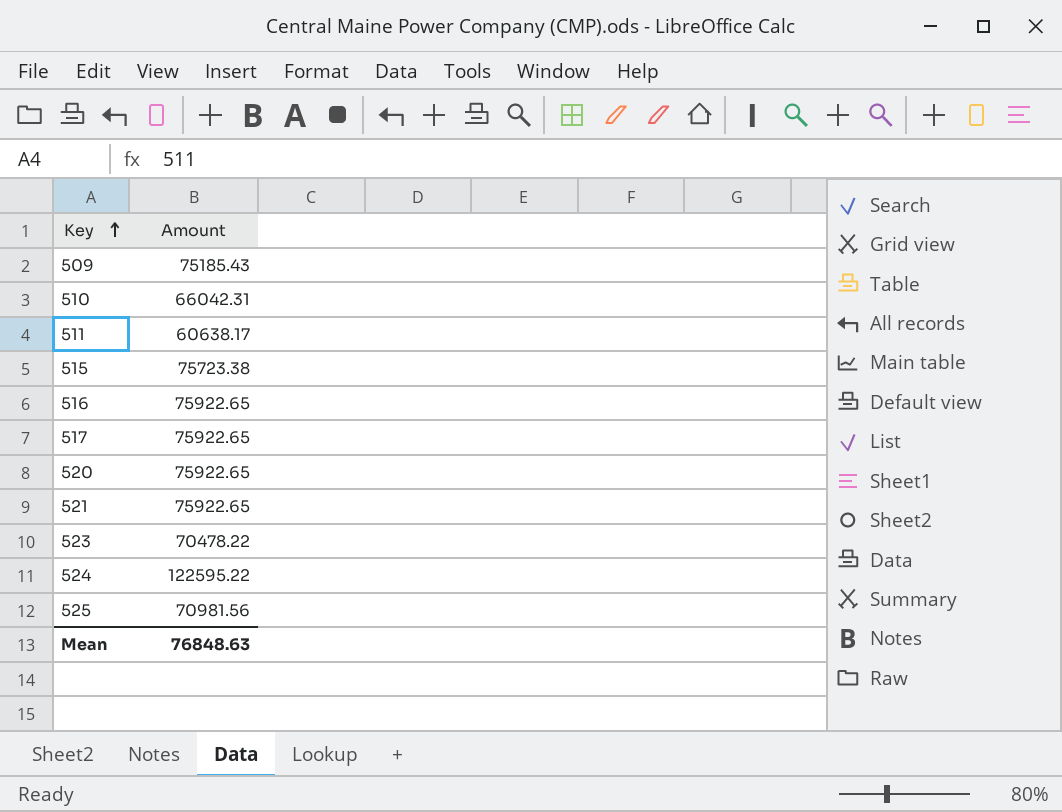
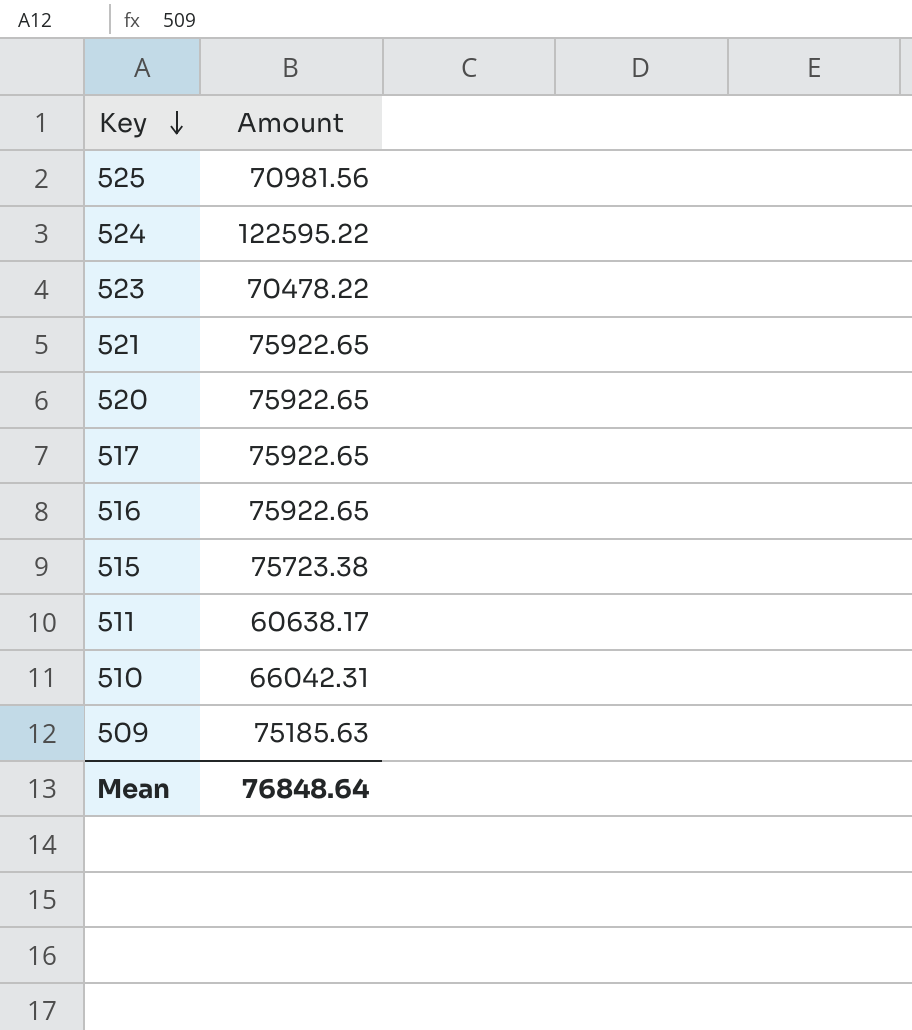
row order: Key ascending -> Key descending
509 | Amount: 75185.43 -> 75185.63
Mean | Amount: 76848.63 -> 76848.64

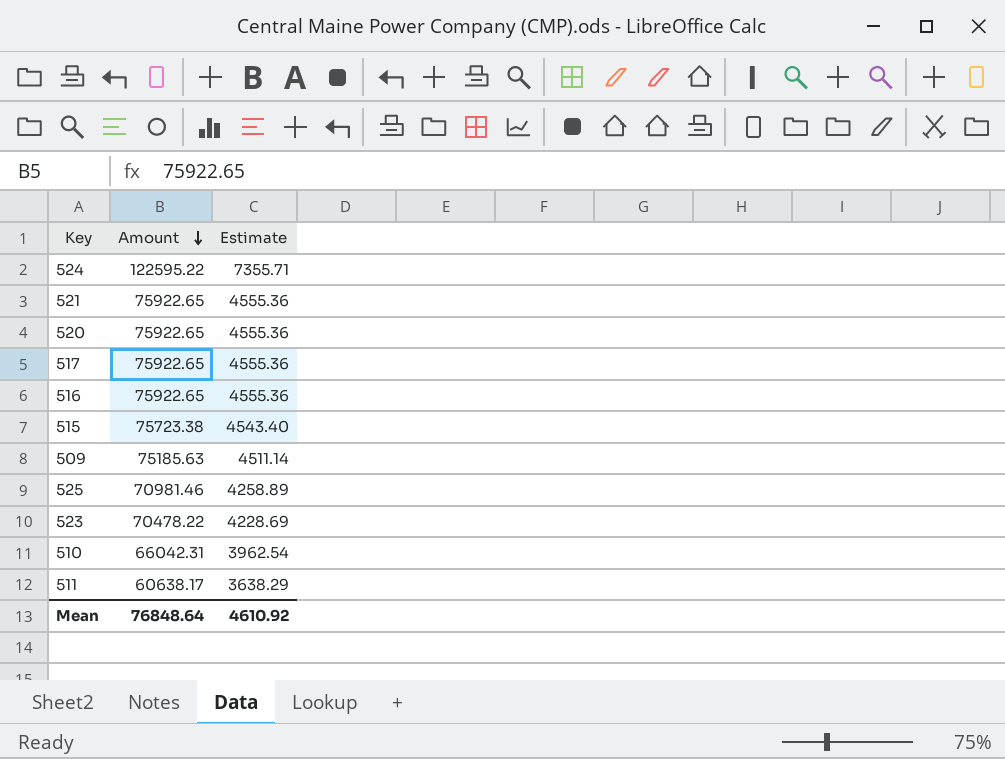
row order: Key descending -> Amount descending
column Estimate | formula: none -> [Amount] * 0.06
525 | Amount: 70981.56 -> 70981.46

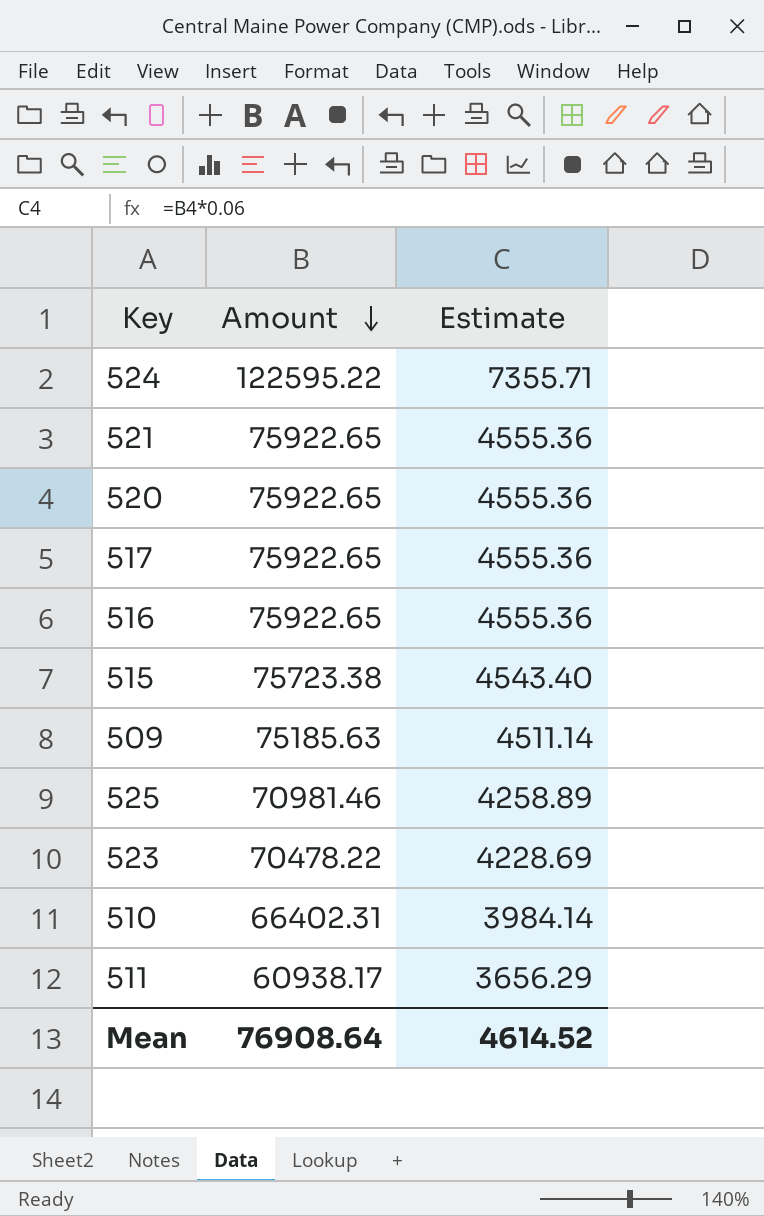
510 | Amount: 66042.31 -> 66402.31
510 | Estimate: 3962.54 -> 3984.14
511 | Amount: 60638.17 -> 60938.17
511 | Estimate: 3638.29 -> 3656.29
Mean | Amount: 76848.64 -> 76908.64
Mean | Estimate: 4610.92 -> 4614.52

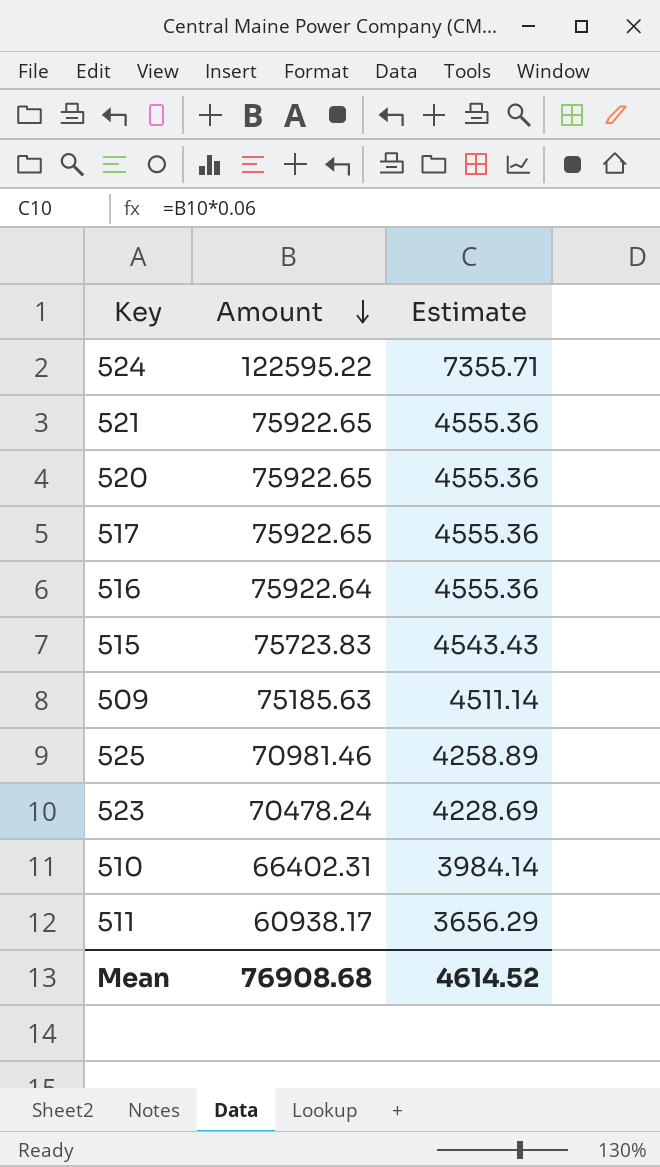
516 | Amount: 75922.65 -> 75922.64
515 | Amount: 75723.38 -> 75723.83
515 | Estimate: 4543.40 -> 4543.43
523 | Amount: 70478.22 -> 70478.24
Mean | Amount: 76908.64 -> 76908.68

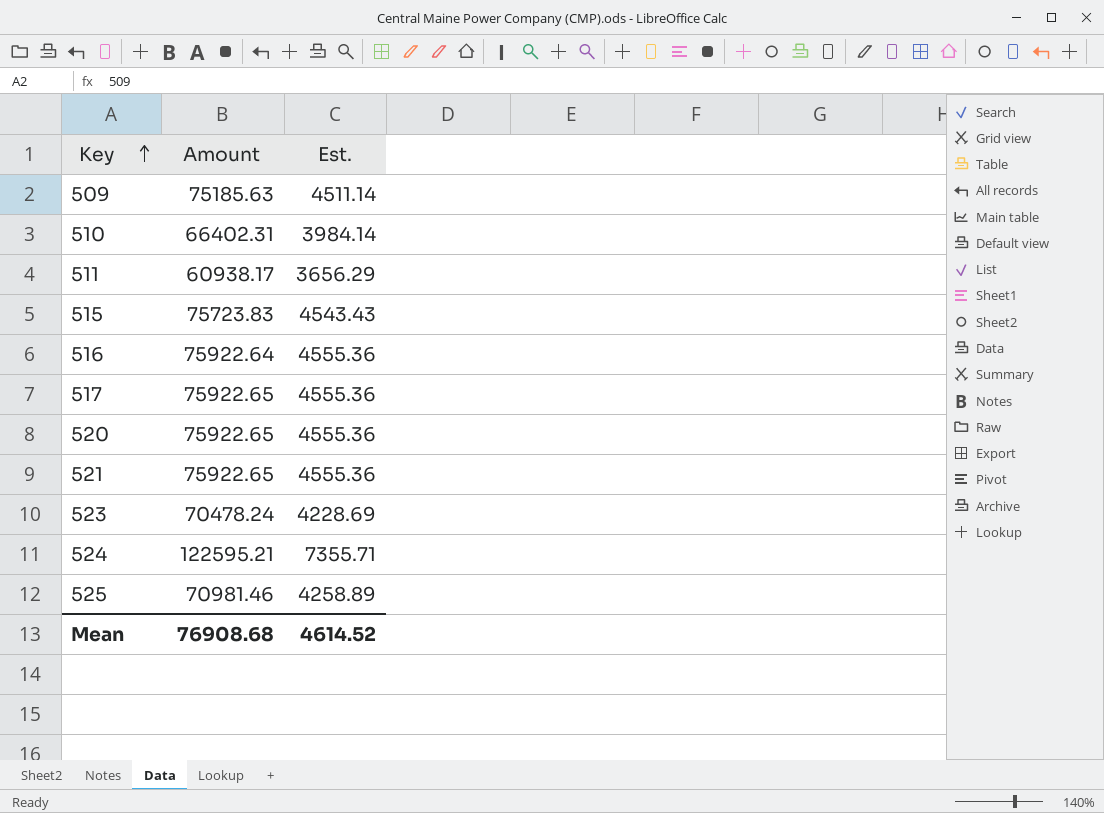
row order: Amount descending -> Key ascending
column name: Estimate -> Est.
524 | Amount: 122595.22 -> 122595.21

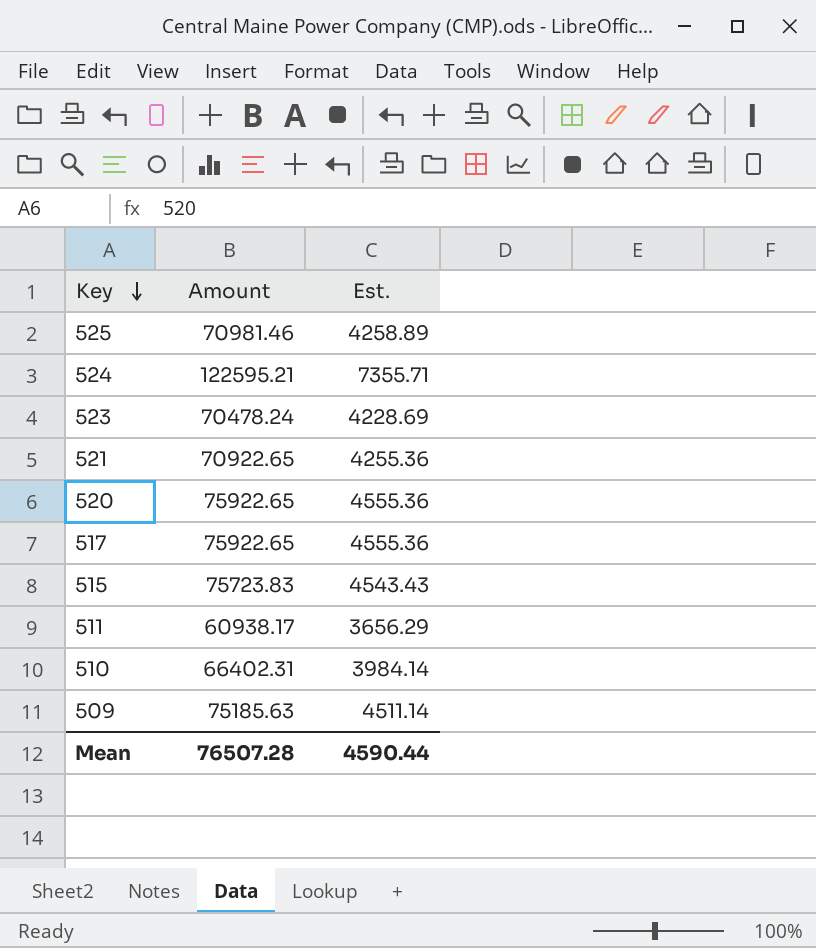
row order: Key ascending -> Key descending
row 516: 75922.64 | 4555.36 -> none
521 | Amount: 75922.65 -> 70922.65
521 | Est.: 4555.36 -> 4255.36
Mean | Amount: 76908.68 -> 76507.28
Mean | Est.: 4614.52 -> 4590.44

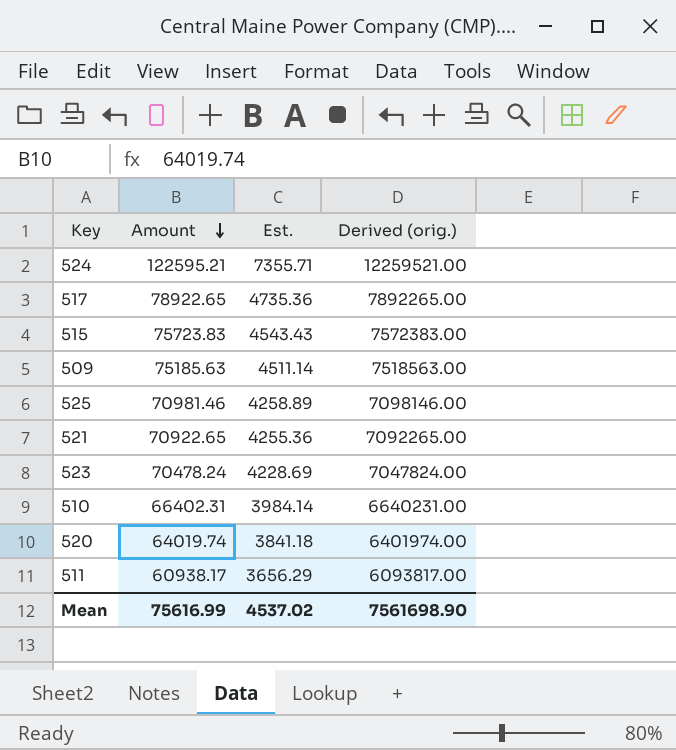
row order: Key descending -> Amount descending
column Derived (orig.) | formula: none -> [Amount] * 100
517 | Amount: 75922.65 -> 78922.65
517 | Est.: 4555.36 -> 4735.36
520 | Amount: 75922.65 -> 64019.74
520 | Est.: 4555.36 -> 3841.18
Mean | Amount: 76507.28 -> 75616.99
Mean | Est.: 4590.44 -> 4537.02

